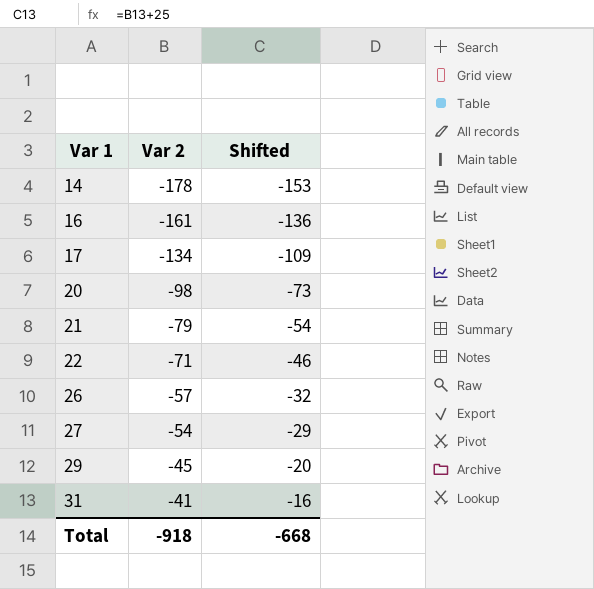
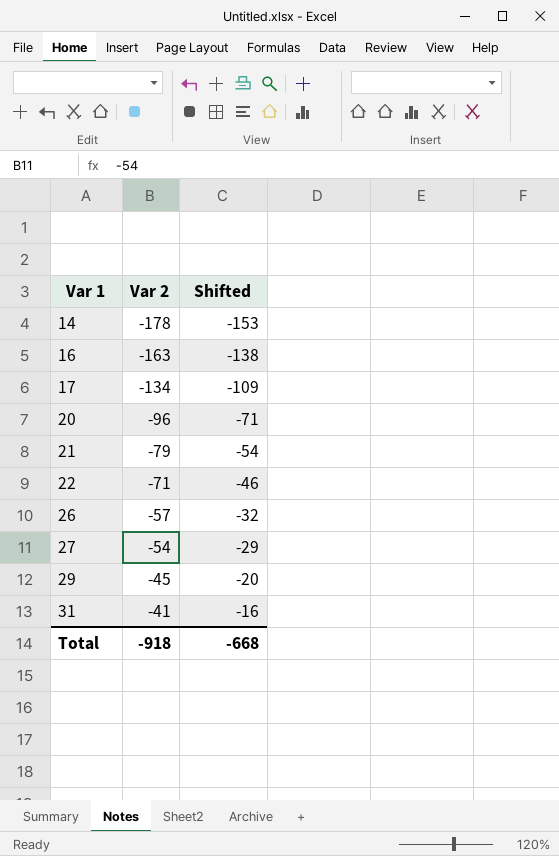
16 | Var 2: -161 -> -163
16 | Shifted: -136 -> -138
20 | Var 2: -98 -> -96
20 | Shifted: -73 -> -71

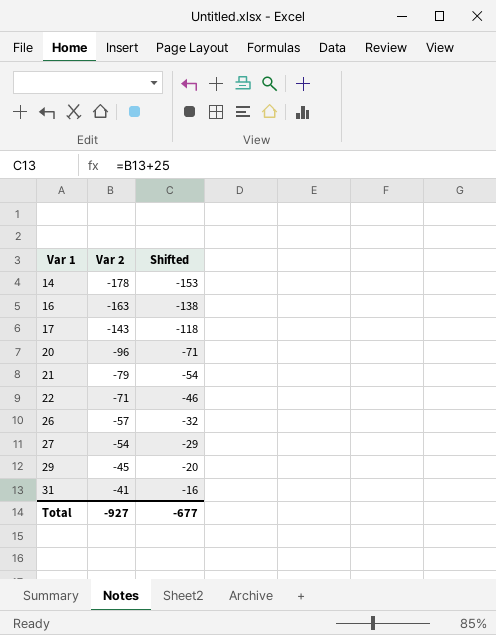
17 | Var 2: -134 -> -143
17 | Shifted: -109 -> -118
Total | Var 2: -918 -> -927
Total | Shifted: -668 -> -677

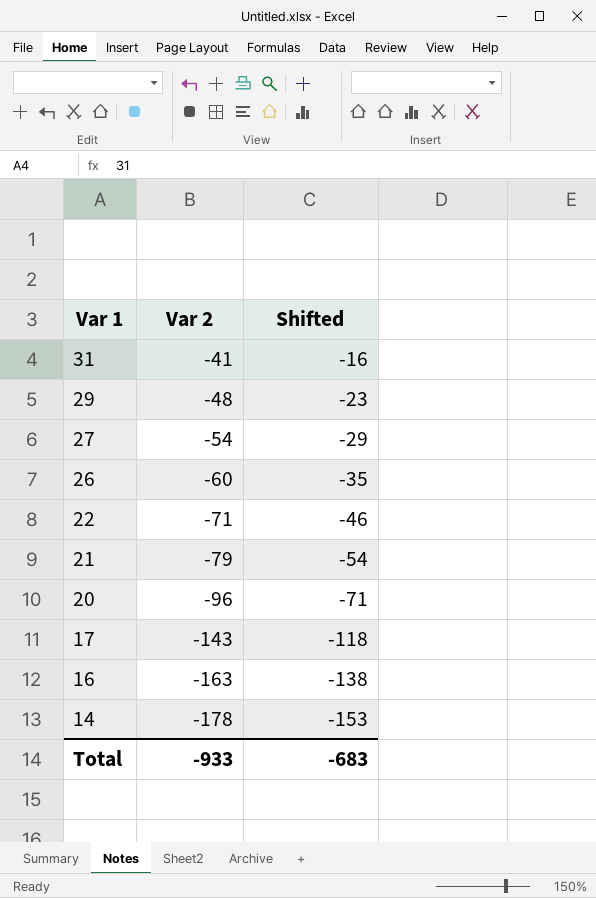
row order: Var 1 ascending -> Var 1 descending
29 | Var 2: -45 -> -48
29 | Shifted: -20 -> -23
26 | Var 2: -57 -> -60
26 | Shifted: -32 -> -35
Total | Var 2: -927 -> -933
Total | Shifted: -677 -> -683

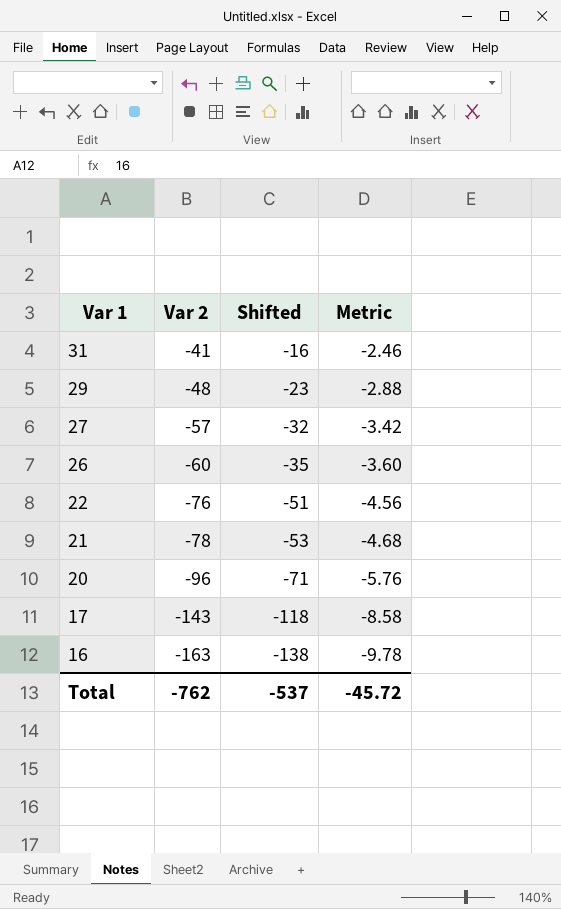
column Metric | formula: none -> [Var 2] * 0.06
row 14: -178 | -153 -> none
27 | Var 2: -54 -> -57
27 | Shifted: -29 -> -32
22 | Var 2: -71 -> -76
22 | Shifted: -46 -> -51
21 | Var 2: -79 -> -78
21 | Shifted: -54 -> -53
Total | Var 2: -933 -> -762
Total | Shifted: -683 -> -537

